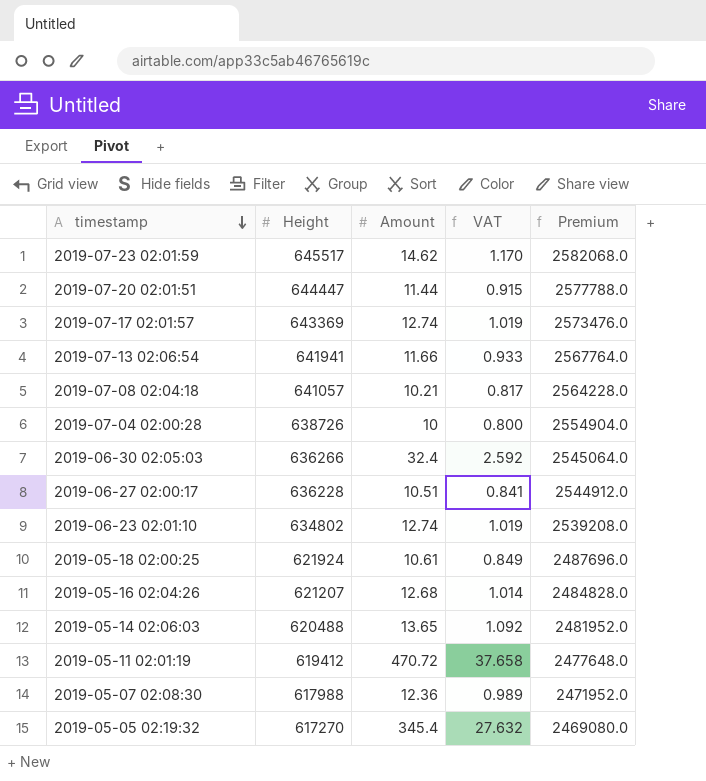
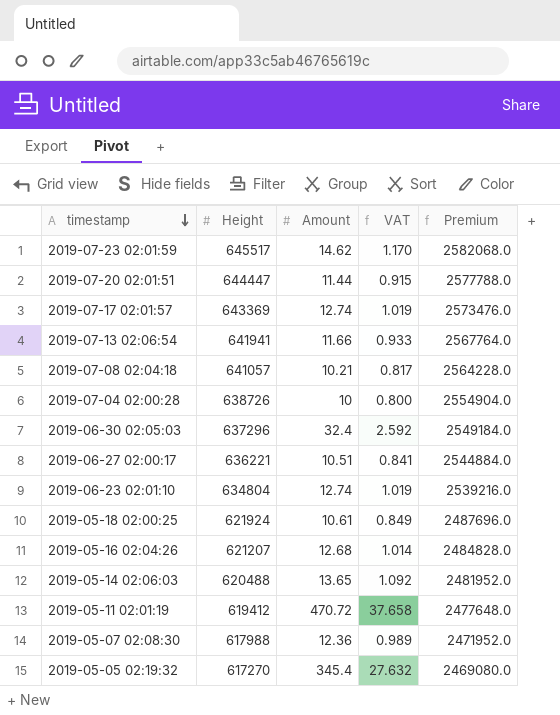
2019-06-30 02:05:03 | Height: 636266 -> 637296
2019-06-30 02:05:03 | Premium: 2545064.0 -> 2549184.0
2019-06-27 02:00:17 | Height: 636228 -> 636221
2019-06-27 02:00:17 | Premium: 2544912.0 -> 2544884.0
2019-06-23 02:01:10 | Height: 634802 -> 634804
2019-06-23 02:01:10 | Premium: 2539208.0 -> 2539216.0

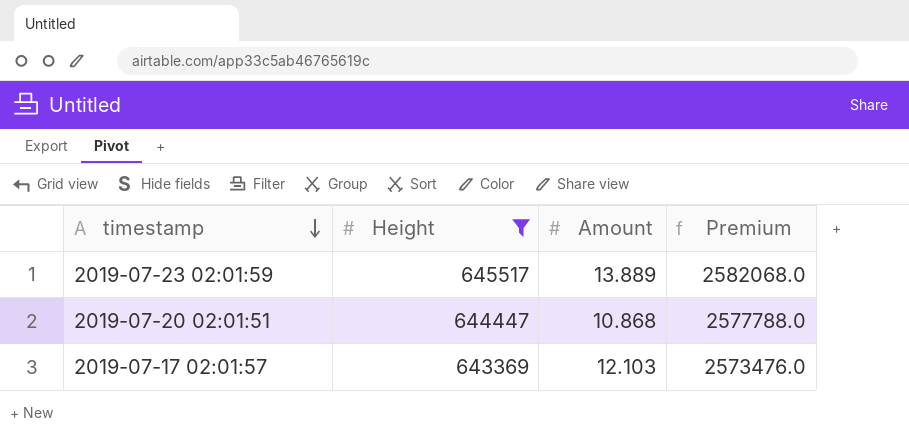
filter: none -> Height >= 643369
column VAT | formula: [Amount] * 0.08 -> none
2019-07-23 02:01:59 | Amount: 14.62 -> 13.889
2019-07-20 02:01:51 | Amount: 11.44 -> 10.868
2019-07-17 02:01:57 | Amount: 12.74 -> 12.103

